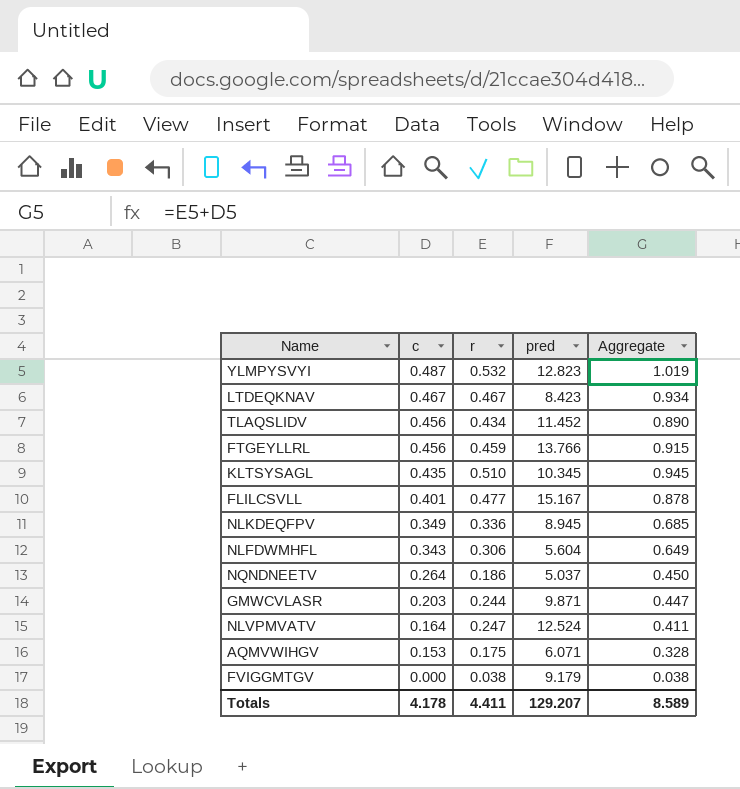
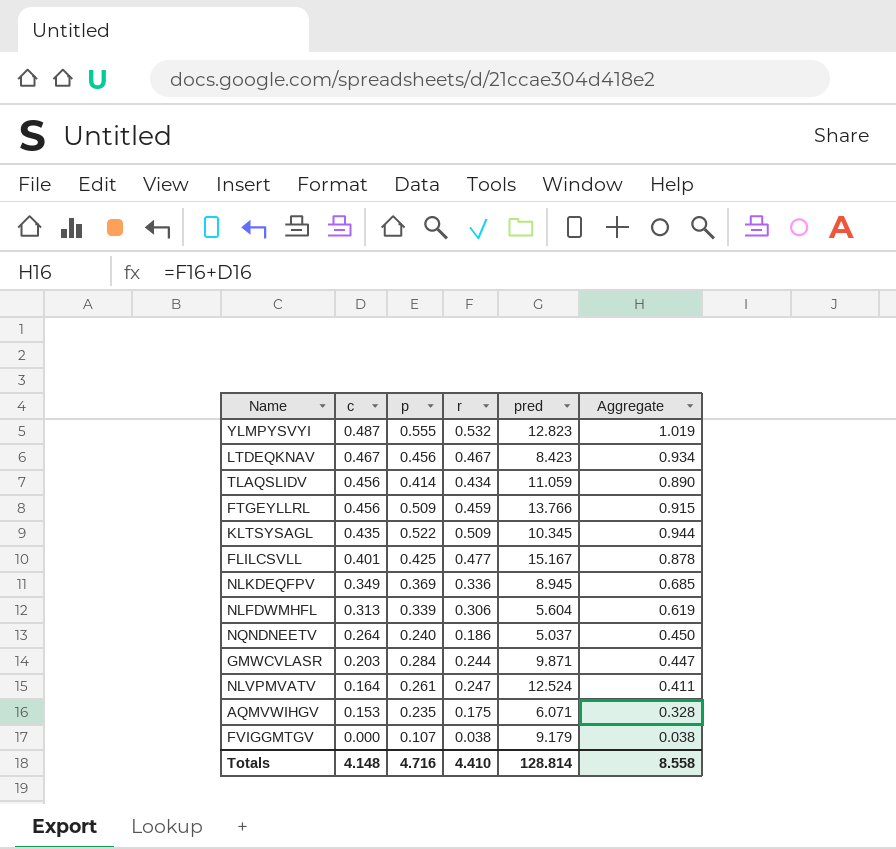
column p | position: none -> 3
TLAQSLIDV | pred: 11.452 -> 11.059
KLTSYSAGL | r: 0.510 -> 0.509
KLTSYSAGL | Aggregate: 0.945 -> 0.944
NLFDWMHFL | c: 0.343 -> 0.313
NLFDWMHFL | Aggregate: 0.649 -> 0.619
Totals | c: 4.178 -> 4.148
Totals | r: 4.411 -> 4.410
Totals | pred: 129.207 -> 128.814
Totals | Aggregate: 8.589 -> 8.558

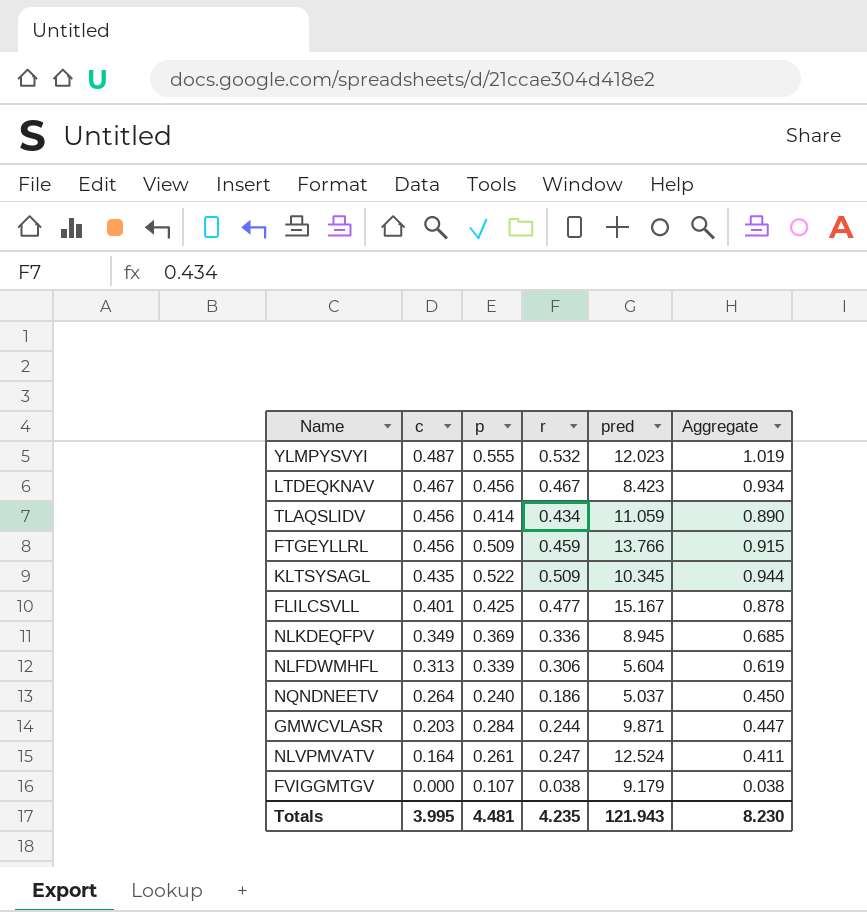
row AQMVWIHGV: 0.153 | 0.235 | 0.175 | 6.071 | 0.328 -> none
YLMPYSVYI | pred: 12.823 -> 12.023
Totals | c: 4.148 -> 3.995
Totals | p: 4.716 -> 4.481
Totals | r: 4.410 -> 4.235
Totals | pred: 128.814 -> 121.943
Totals | Aggregate: 8.558 -> 8.230

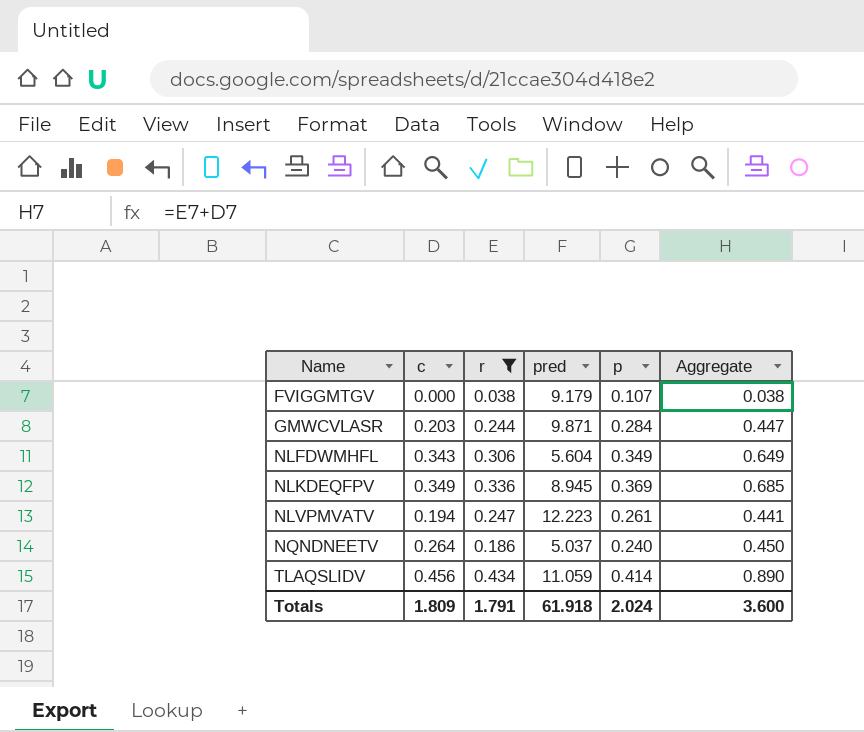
filter: none -> r <= 0.434
row order: c descending -> Name ascending
column p | position: 3 -> 5
NLFDWMHFL | c: 0.313 -> 0.343
NLFDWMHFL | p: 0.339 -> 0.349
NLFDWMHFL | Aggregate: 0.619 -> 0.649
NLVPMVATV | c: 0.164 -> 0.194
NLVPMVATV | pred: 12.524 -> 12.223
NLVPMVATV | Aggregate: 0.411 -> 0.441
Totals | c: 3.995 -> 1.809
Totals | r: 4.235 -> 1.791
Totals | pred: 121.943 -> 61.918
Totals | p: 4.481 -> 2.024
Totals | Aggregate: 8.230 -> 3.600

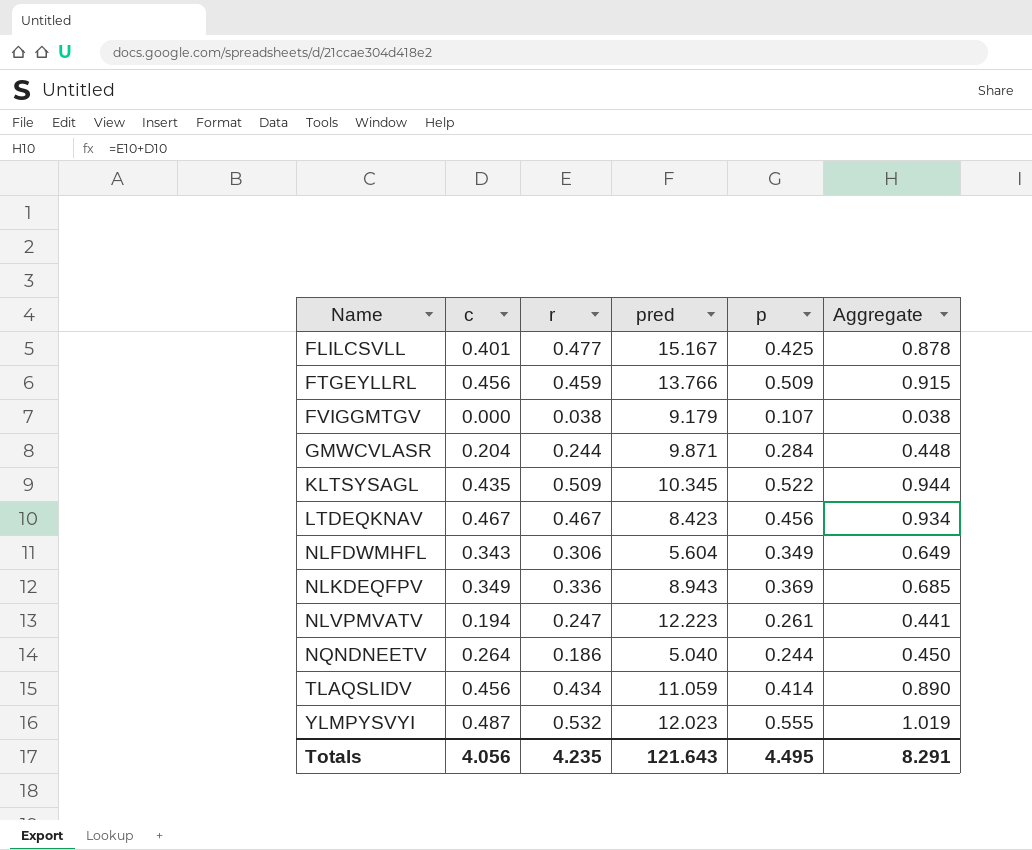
filter: r <= 0.434 -> none
GMWCVLASR | c: 0.203 -> 0.204
GMWCVLASR | Aggregate: 0.447 -> 0.448
NLKDEQFPV | pred: 8.945 -> 8.943
NQNDNEETV | pred: 5.037 -> 5.040
NQNDNEETV | p: 0.240 -> 0.244
Totals | c: 1.809 -> 4.056
Totals | r: 1.791 -> 4.235
Totals | pred: 61.918 -> 121.643
Totals | p: 2.024 -> 4.495
Totals | Aggregate: 3.600 -> 8.291

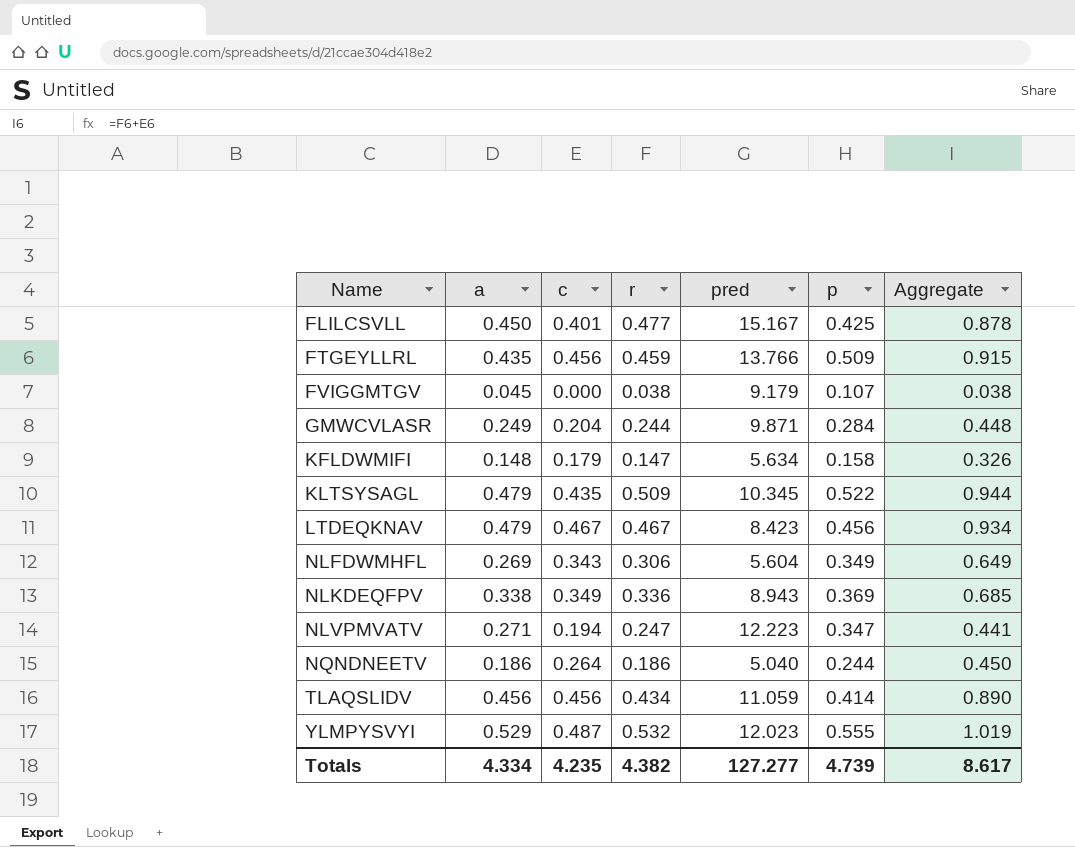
column a | position: none -> 2
row KFLDWMIFI: none -> 0.148 | 0.179 | 0.147 | 5.634 | 0.158 | 0.326
NLVPMVATV | p: 0.261 -> 0.347
Totals | c: 4.056 -> 4.235
Totals | r: 4.235 -> 4.382
Totals | pred: 121.643 -> 127.277
Totals | p: 4.495 -> 4.739
Totals | Aggregate: 8.291 -> 8.617

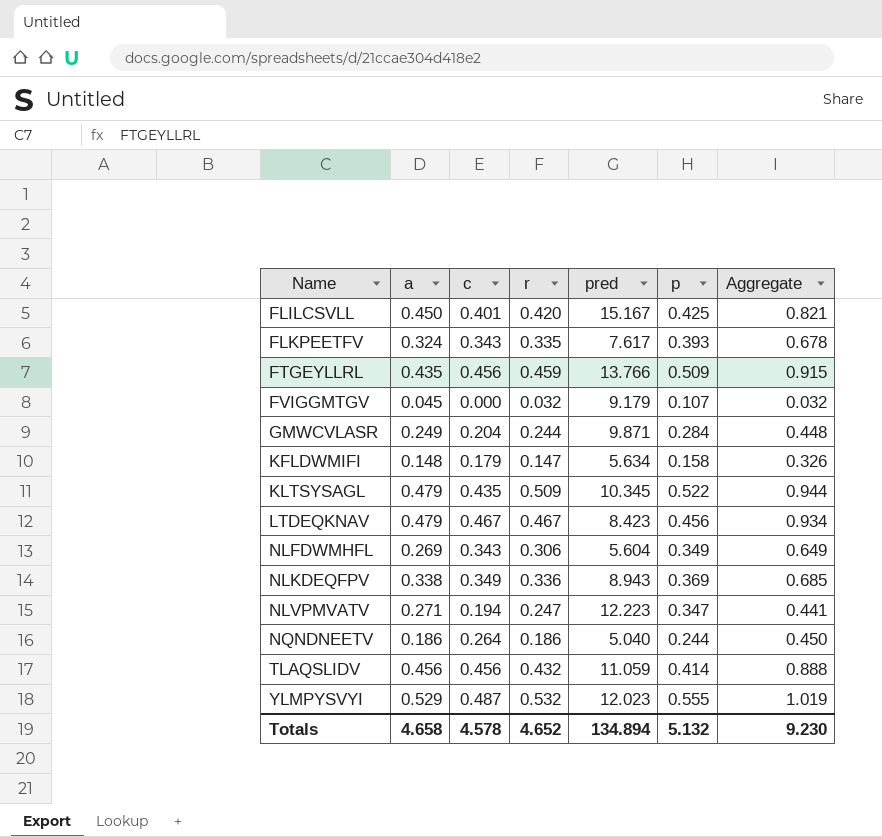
FLILCSVLL | r: 0.477 -> 0.420
FLILCSVLL | Aggregate: 0.878 -> 0.821
row FLKPEETFV: none -> 0.324 | 0.343 | 0.335 | 7.617 | 0.393 | 0.678
FVIGGMTGV | r: 0.038 -> 0.032
FVIGGMTGV | Aggregate: 0.038 -> 0.032
TLAQSLIDV | r: 0.434 -> 0.432
TLAQSLIDV | Aggregate: 0.890 -> 0.888
Totals | a: 4.334 -> 4.658
Totals | c: 4.235 -> 4.578
Totals | r: 4.382 -> 4.652
Totals | pred: 127.277 -> 134.894
Totals | p: 4.739 -> 5.132
Totals | Aggregate: 8.617 -> 9.230

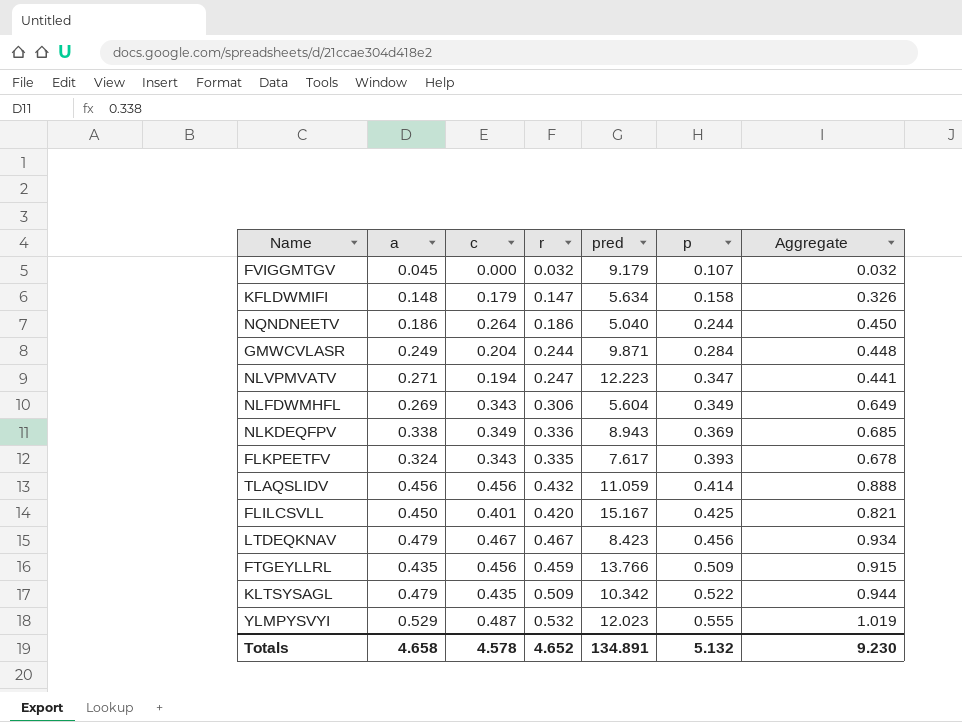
row order: Name ascending -> p ascending
KLTSYSAGL | pred: 10.345 -> 10.342
Totals | pred: 134.894 -> 134.891

